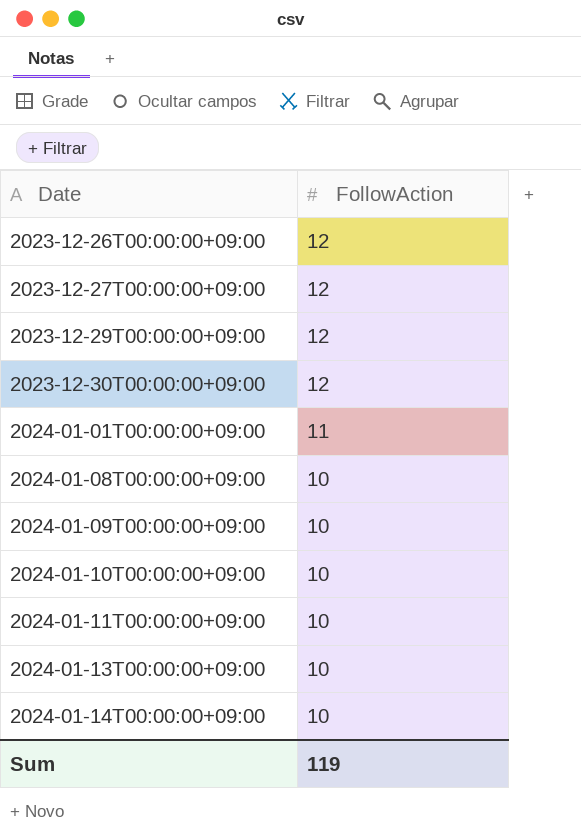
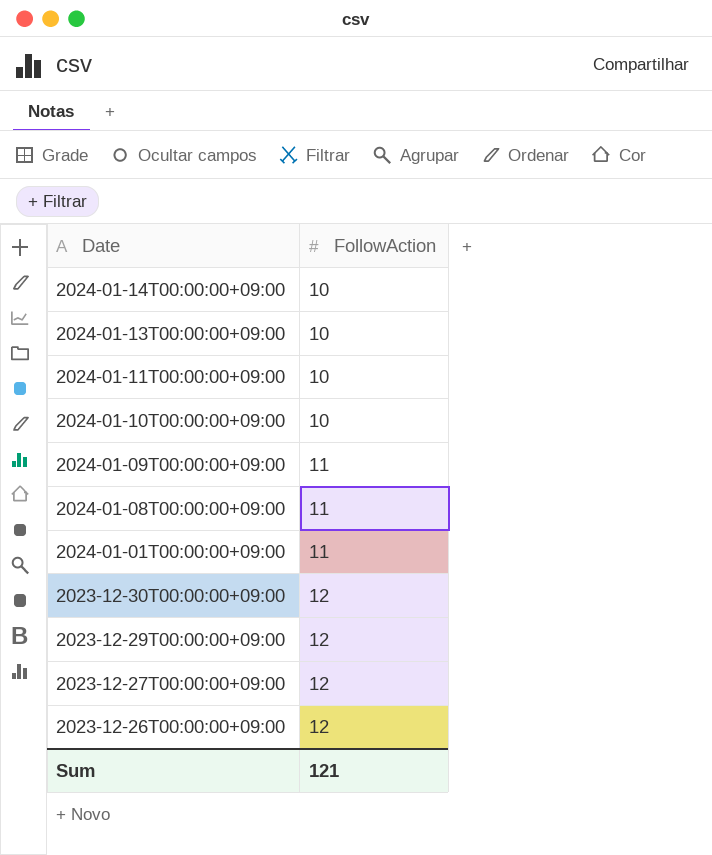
row order: Date ascending -> Date descending
2024-01-09T00:00:00+09:00 | FollowAction: 10 -> 11
2024-01-08T00:00:00+09:00 | FollowAction: 10 -> 11
Sum | FollowAction: 119 -> 121

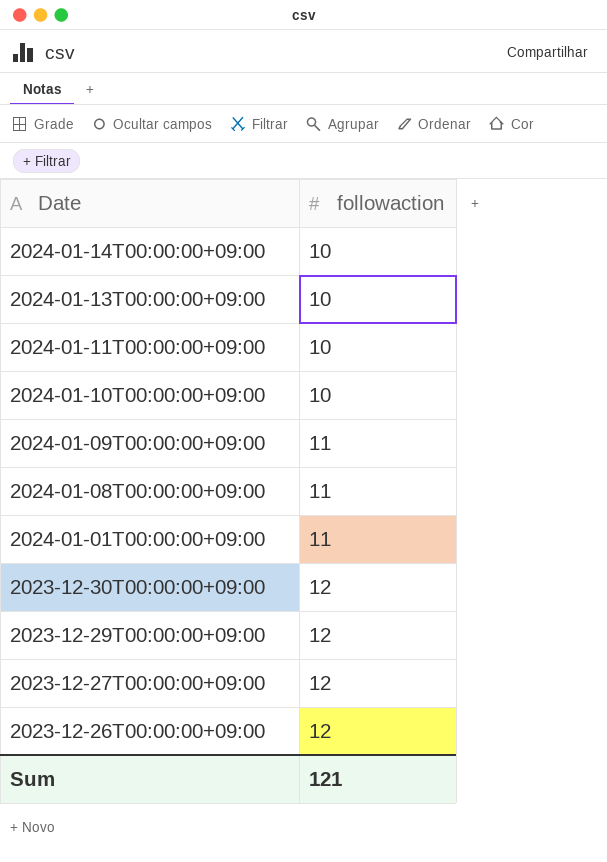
column name: FollowAction -> followaction

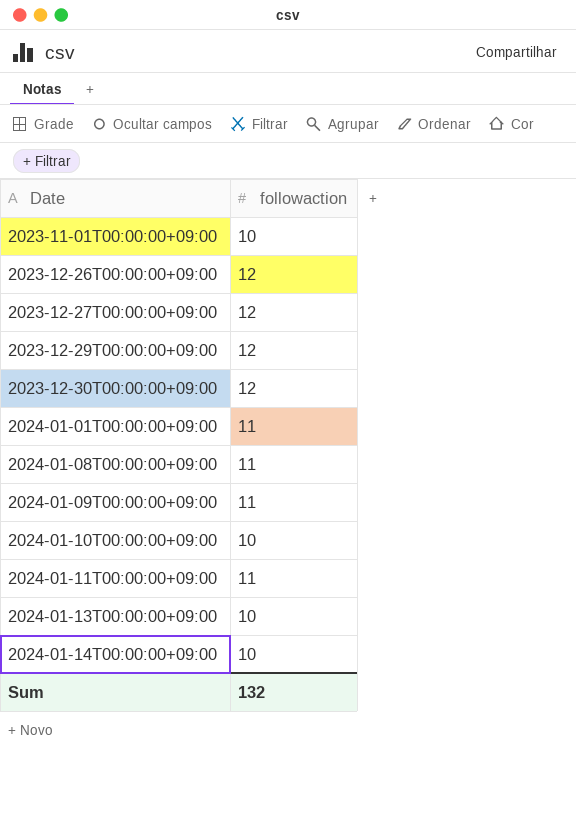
row order: Date descending -> Date ascending
row 2023-11-01T00:00:00+09:00: none -> 10
2024-01-11T00:00:00+09:00 | followaction: 10 -> 11
Sum | followaction: 121 -> 132

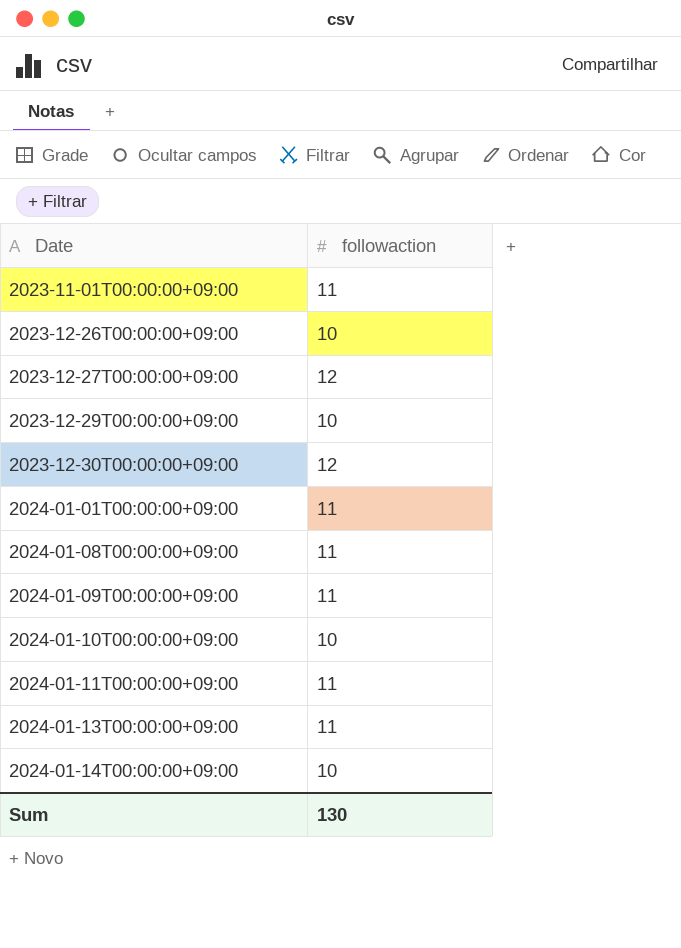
2023-11-01T00:00:00+09:00 | followaction: 10 -> 11
2023-12-26T00:00:00+09:00 | followaction: 12 -> 10
2023-12-29T00:00:00+09:00 | followaction: 12 -> 10
2024-01-13T00:00:00+09:00 | followaction: 10 -> 11
Sum | followaction: 132 -> 130

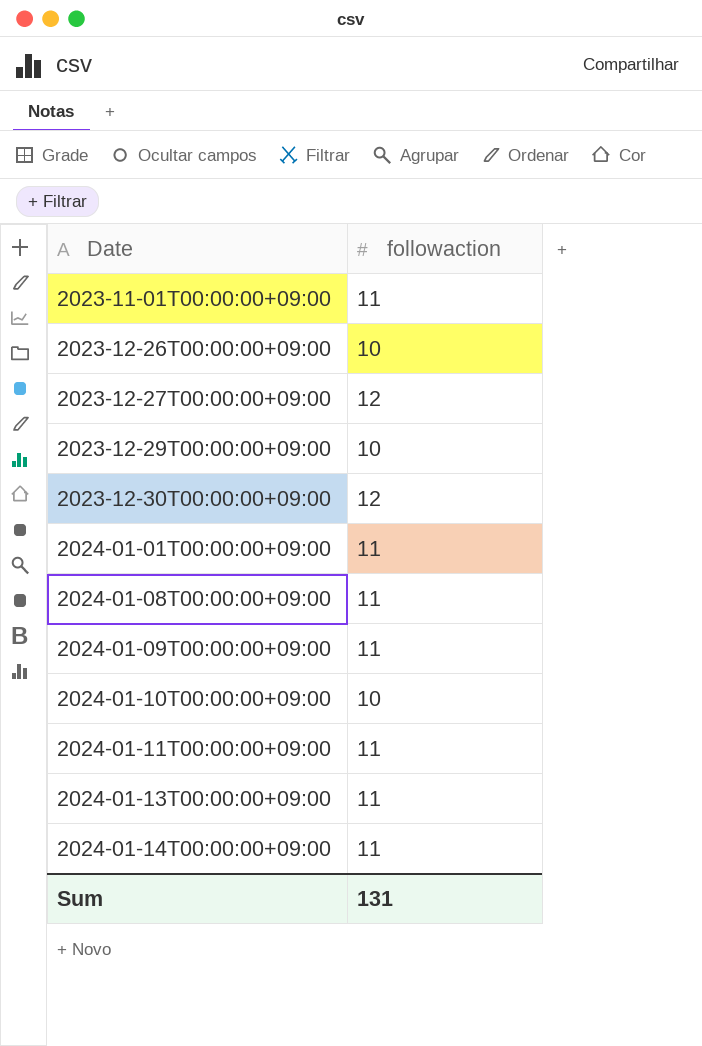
2024-01-14T00:00:00+09:00 | followaction: 10 -> 11
Sum | followaction: 130 -> 131

